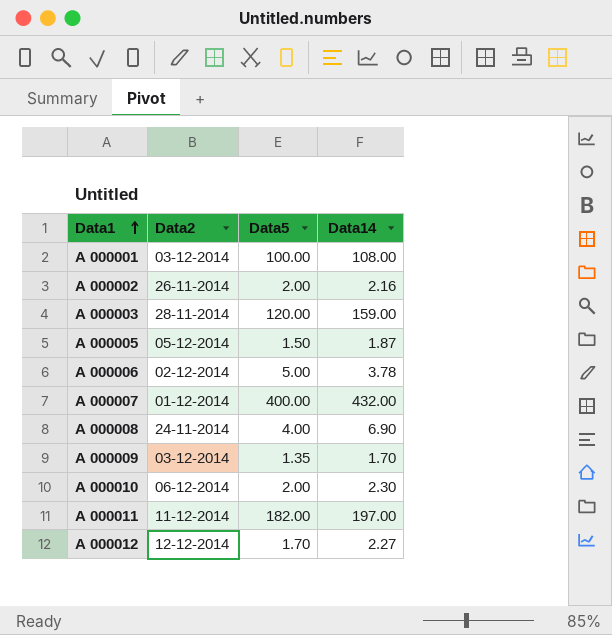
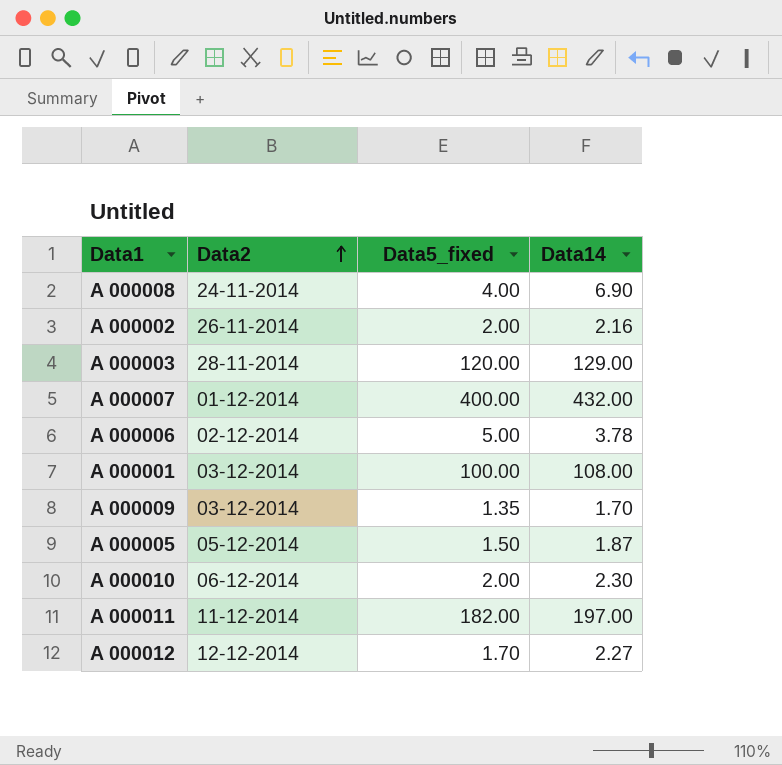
row order: Data1 ascending -> Data2 ascending
column name: Data5 -> Data5_fixed
A 000003 | Data14: 159.00 -> 129.00

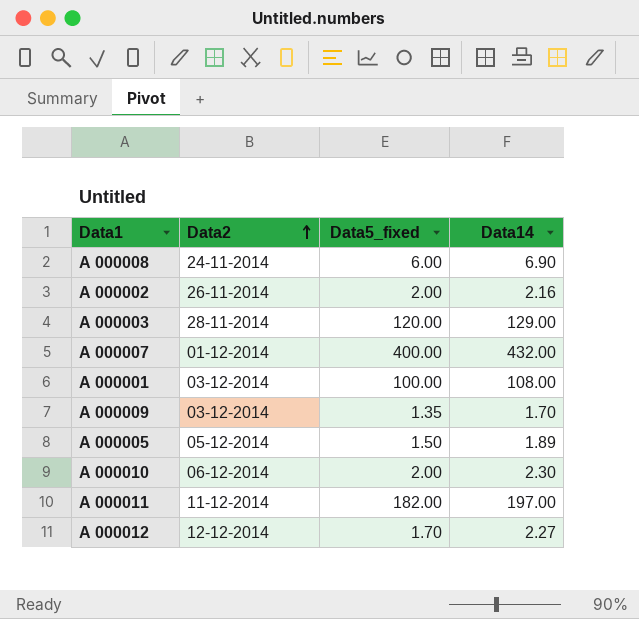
row A 000006: 02-12-2014 | 5.00 | 3.78 -> none
A 000008 | Data5_fixed: 4.00 -> 6.00
A 000005 | Data14: 1.87 -> 1.89

